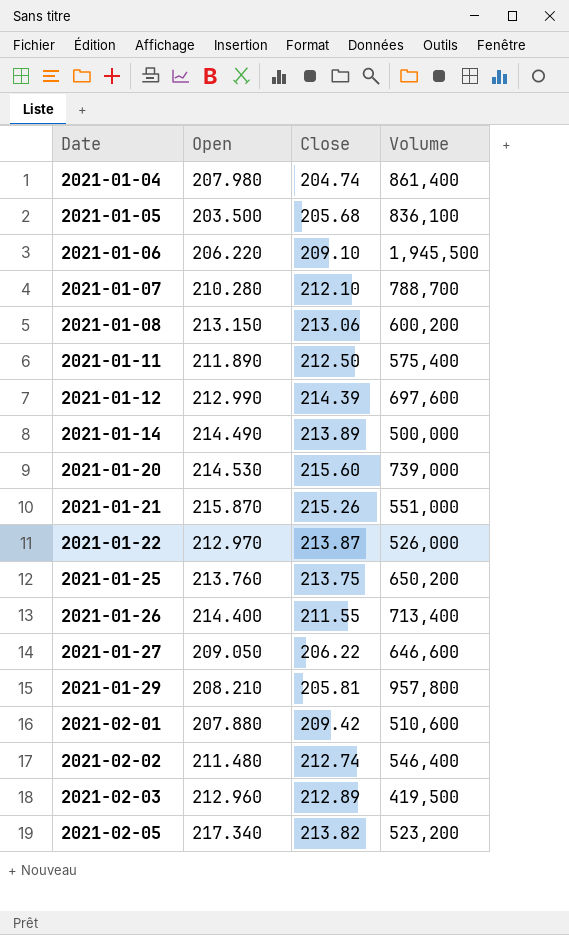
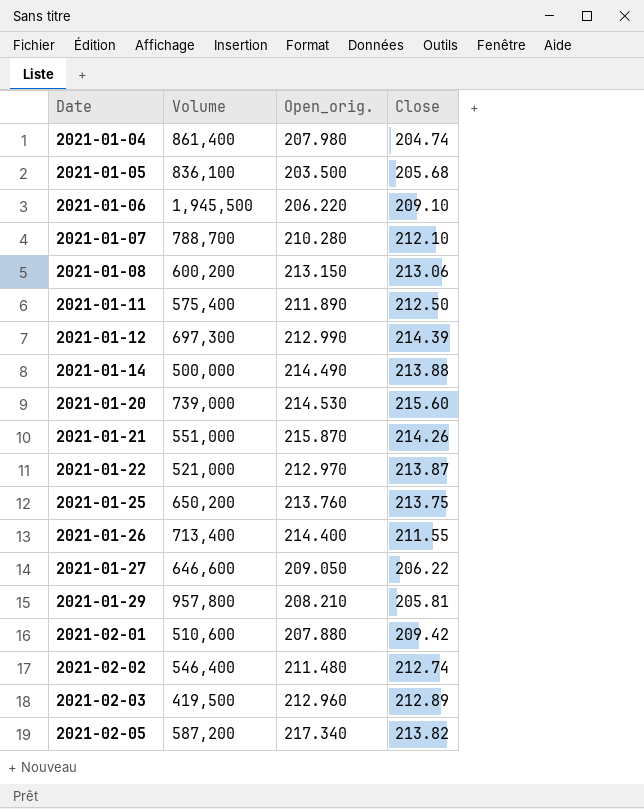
column Volume | position: 4 -> 2
column name: Open -> Open_orig.
2021-01-12 | Volume: 697,600 -> 697,300
2021-01-14 | Close: 213.89 -> 213.88
2021-01-21 | Close: 215.26 -> 214.26
2021-01-22 | Volume: 526,000 -> 521,000
2021-02-05 | Volume: 523,200 -> 587,200

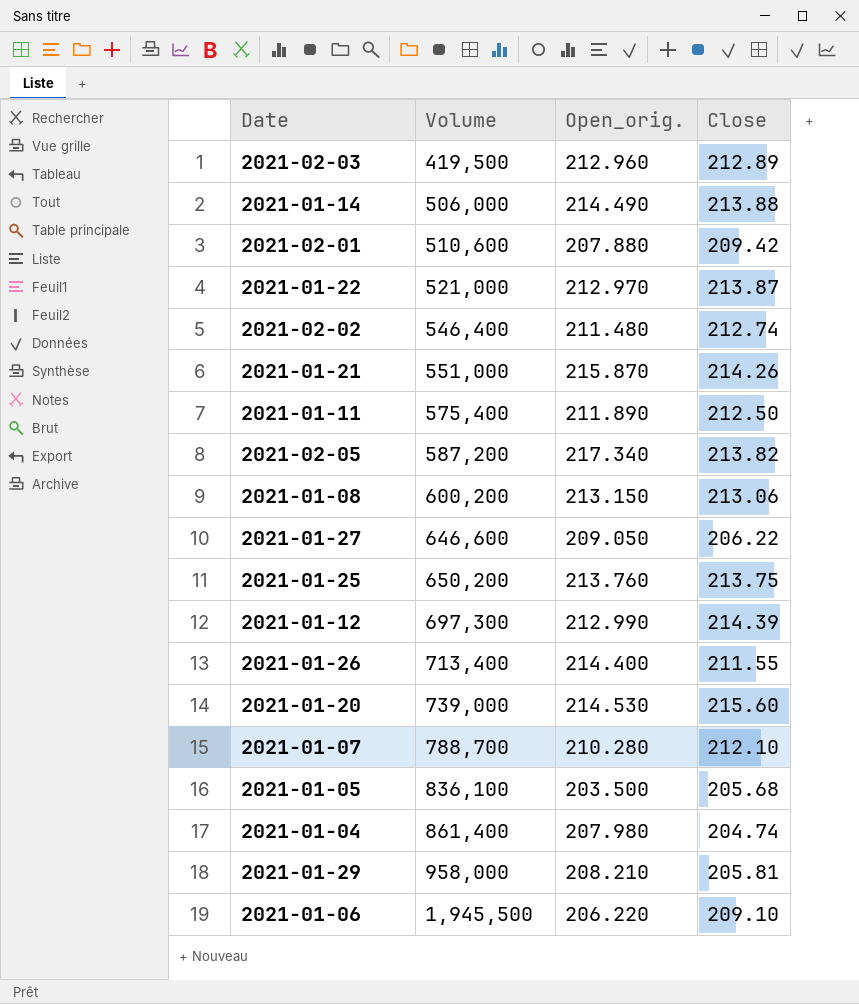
row order: Date ascending -> Volume ascending
2021-01-14 | Volume: 500,000 -> 506,000
2021-01-29 | Volume: 957,800 -> 958,000

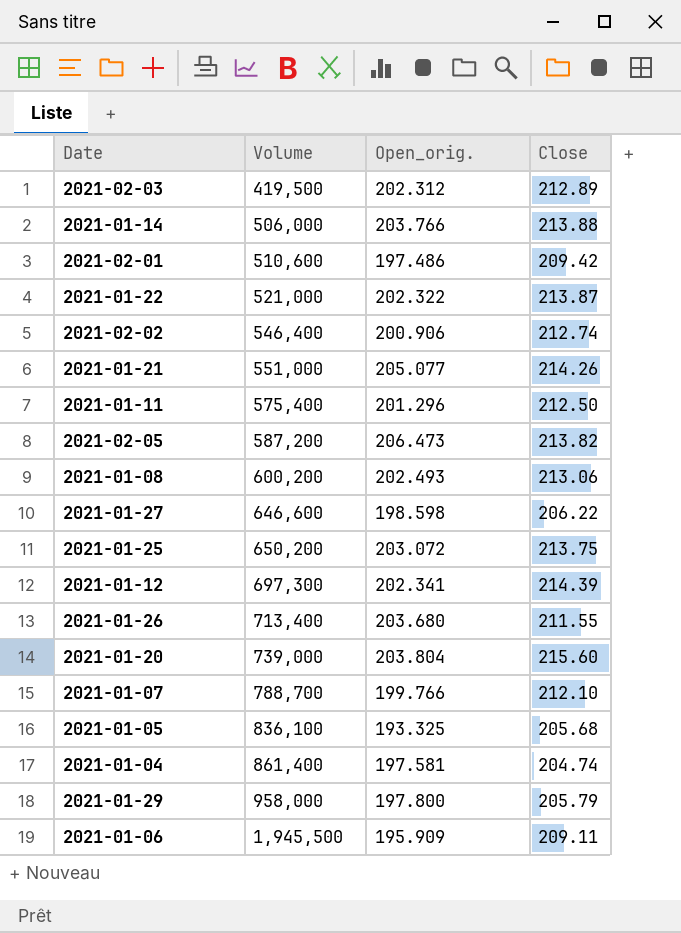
2021-02-03 | Open_orig.: 212.960 -> 202.312
2021-01-14 | Open_orig.: 214.490 -> 203.766
2021-02-01 | Open_orig.: 207.880 -> 197.486
2021-01-22 | Open_orig.: 212.970 -> 202.322
2021-02-02 | Open_orig.: 211.480 -> 200.906
2021-01-21 | Open_orig.: 215.870 -> 205.077
2021-01-11 | Open_orig.: 211.890 -> 201.296
2021-02-05 | Open_orig.: 217.340 -> 206.473
2021-01-08 | Open_orig.: 213.150 -> 202.493
2021-01-27 | Open_orig.: 209.050 -> 198.598
2021-01-25 | Open_orig.: 213.760 -> 203.072
2021-01-12 | Open_orig.: 212.990 -> 202.341
2021-01-26 | Open_orig.: 214.400 -> 203.680
2021-01-20 | Open_orig.: 214.530 -> 203.804
2021-01-07 | Open_orig.: 210.280 -> 199.766
2021-01-05 | Open_orig.: 203.500 -> 193.325
2021-01-04 | Open_orig.: 207.980 -> 197.581
2021-01-29 | Open_orig.: 208.210 -> 197.800
2021-01-29 | Close: 205.81 -> 205.79
2021-01-06 | Open_orig.: 206.220 -> 195.909
2021-01-06 | Close: 209.10 -> 209.11

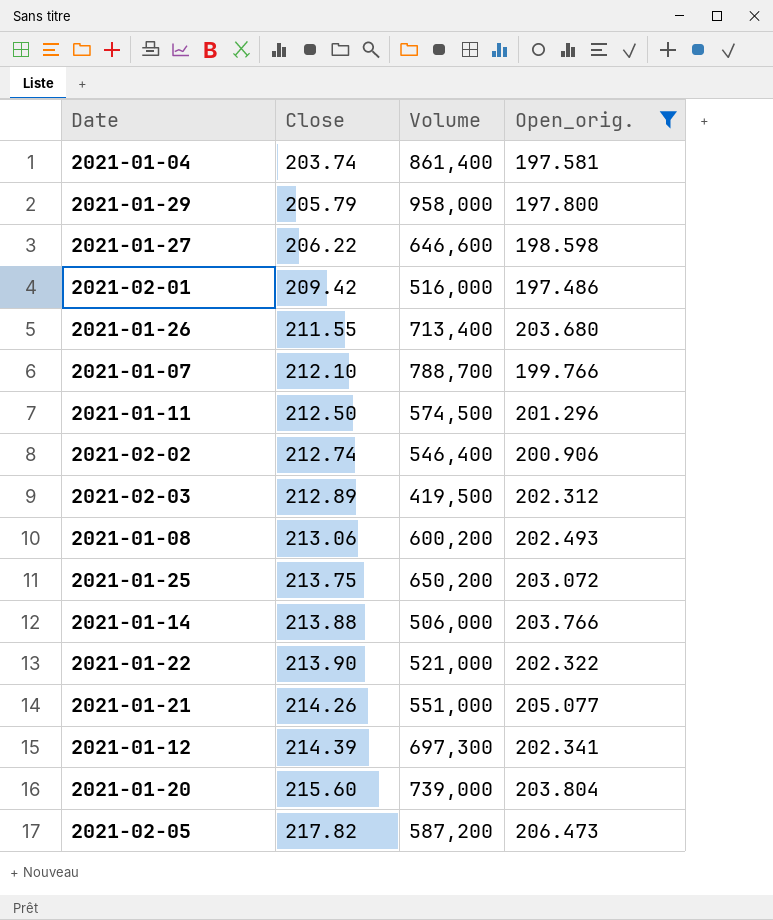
filter: none -> Open_orig. >= 197.486
row order: Volume ascending -> Close ascending
column Close | position: 4 -> 2
2021-01-04 | Close: 204.74 -> 203.74
2021-02-01 | Volume: 510,600 -> 516,000
2021-01-11 | Volume: 575,400 -> 574,500
2021-01-22 | Close: 213.87 -> 213.90
2021-02-05 | Close: 213.82 -> 217.82

